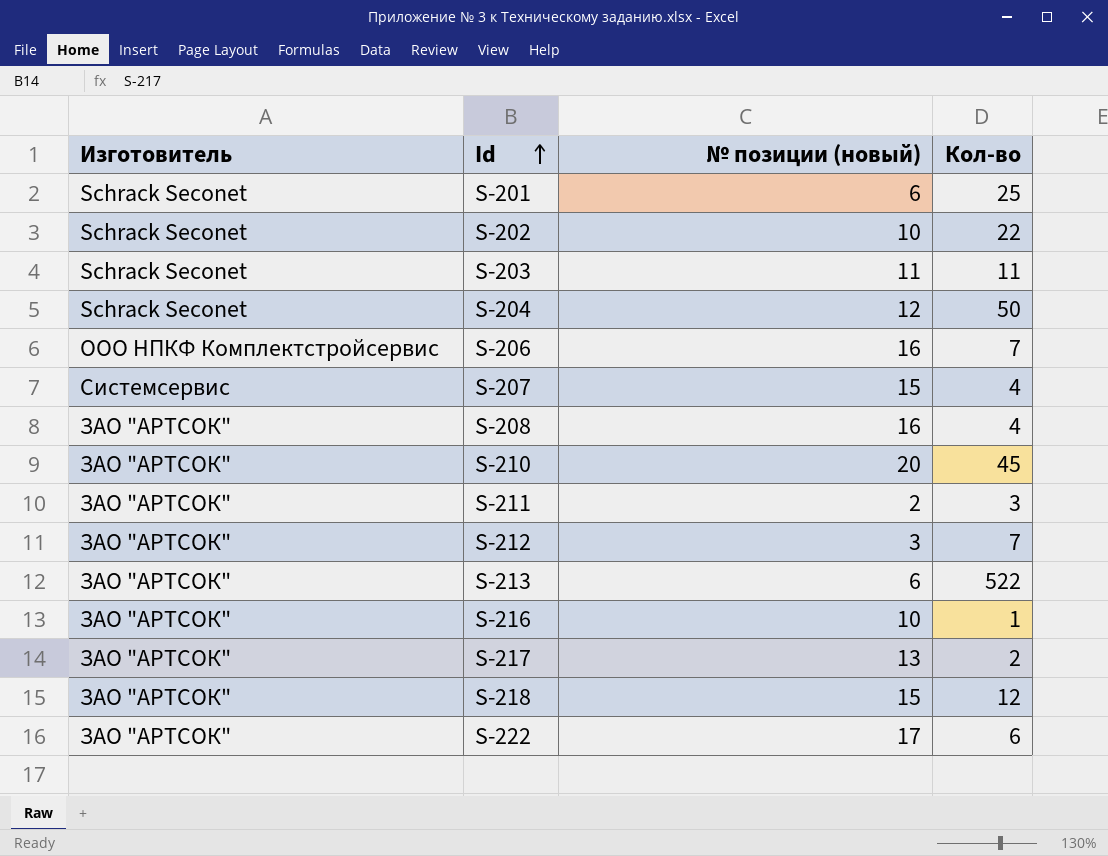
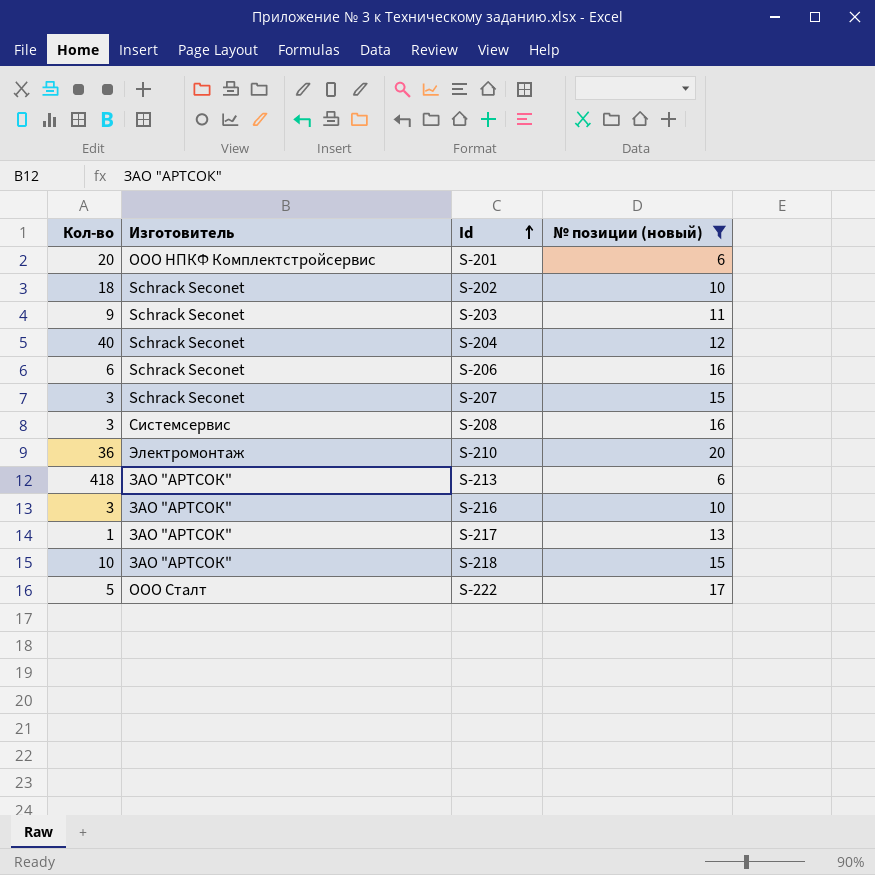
filter: none -> № позиции (новый) >= 6
column Кол-во | position: 4 -> 1
S-201 | Кол-во: 25 -> 20
S-201 | Изготовитель: Schrack Seconet -> ООО НПКФ Комплектстройсервис
S-202 | Кол-во: 22 -> 18
S-203 | Кол-во: 11 -> 9
S-204 | Кол-во: 50 -> 40
S-206 | Кол-во: 7 -> 6
S-206 | Изготовитель: ООО НПКФ Комплектстройсервис -> Schrack Seconet
S-207 | Кол-во: 4 -> 3
S-207 | Изготовитель: Системсервис -> Schrack Seconet
S-208 | Кол-во: 4 -> 3
S-208 | Изготовитель: ЗАО "АРТСОК" -> Системсервис
S-210 | Кол-во: 45 -> 36
S-210 | Изготовитель: ЗАО "АРТСОК" -> Электромонтаж
S-213 | Кол-во: 522 -> 418
S-216 | Кол-во: 1 -> 3
S-217 | Кол-во: 2 -> 1
S-218 | Кол-во: 12 -> 10
S-222 | Кол-во: 6 -> 5
S-222 | Изготовитель: ЗАО "АРТСОК" -> ООО Сталт

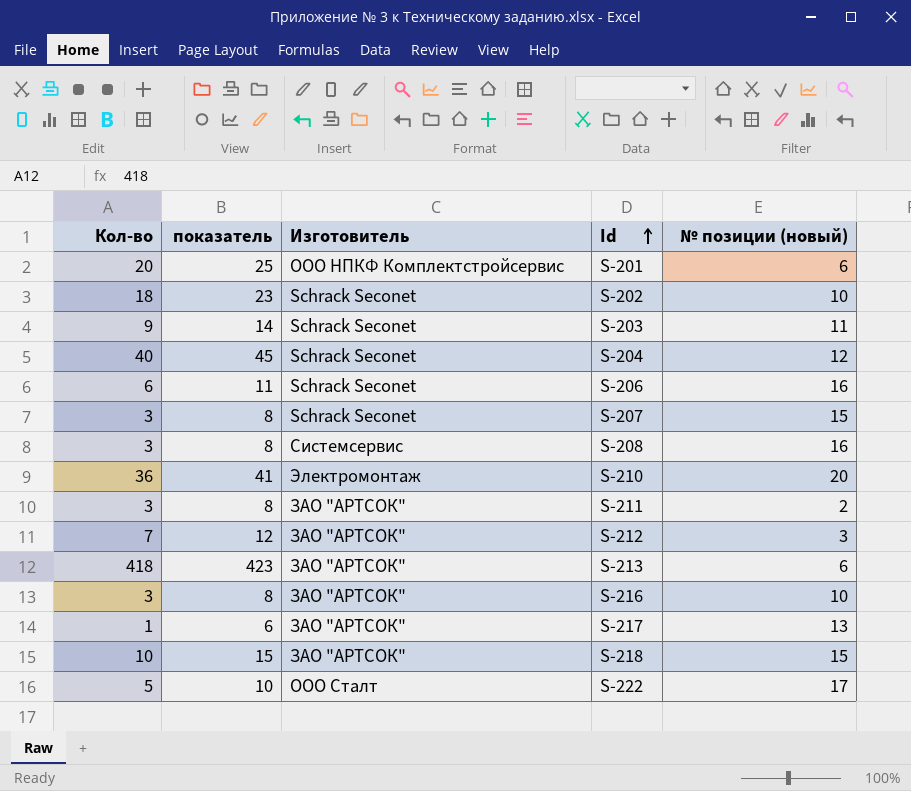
filter: № позиции (новый) >= 6 -> none
column показатель | formula: none -> [Кол-во] + 5

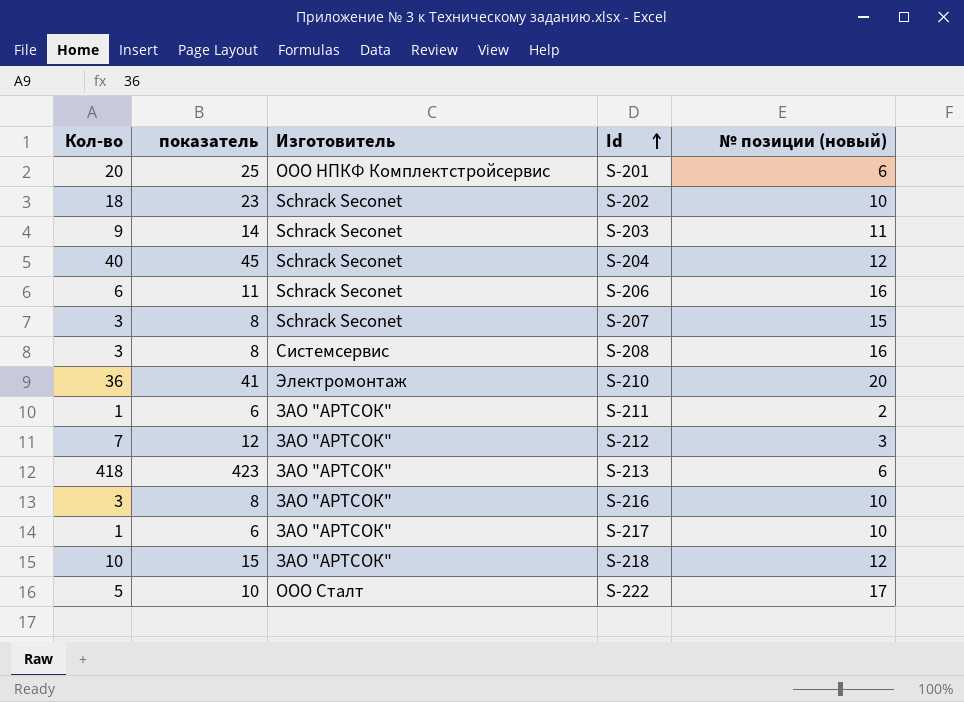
S-211 | Кол-во: 3 -> 1
S-211 | показатель: 8 -> 6
S-217 | № позиции (новый): 13 -> 10
S-218 | № позиции (новый): 15 -> 12

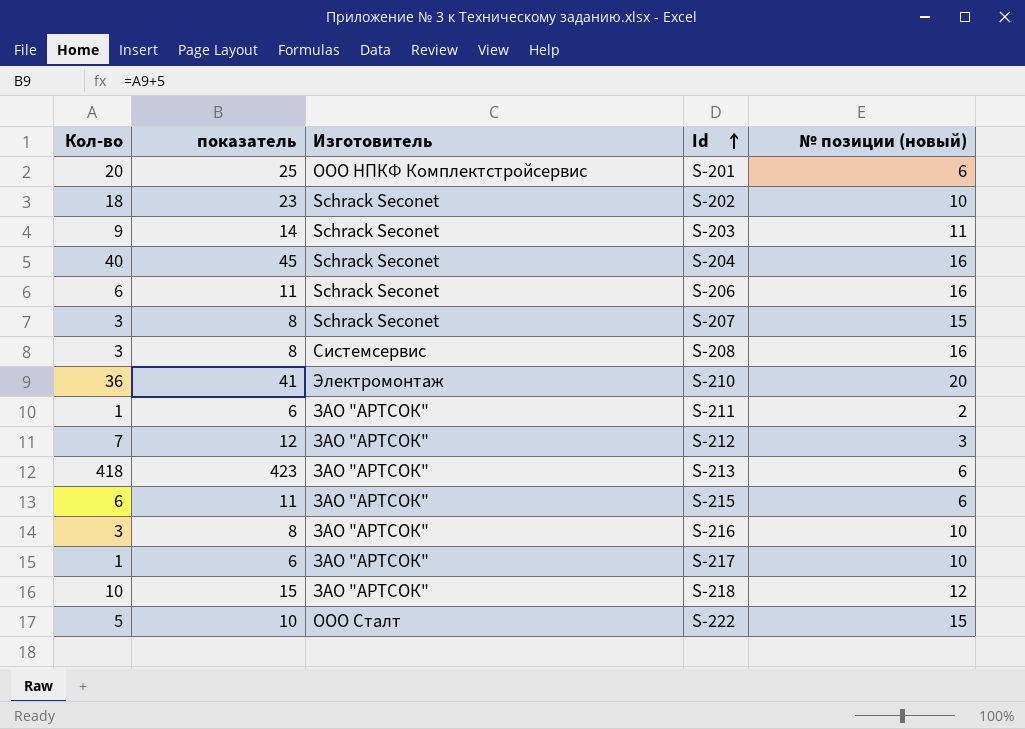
S-204 | № позиции (новый): 12 -> 16
row S-215: none -> 6 | 11 | ЗАО "АРТСОК" | 6
S-222 | № позиции (новый): 17 -> 15

